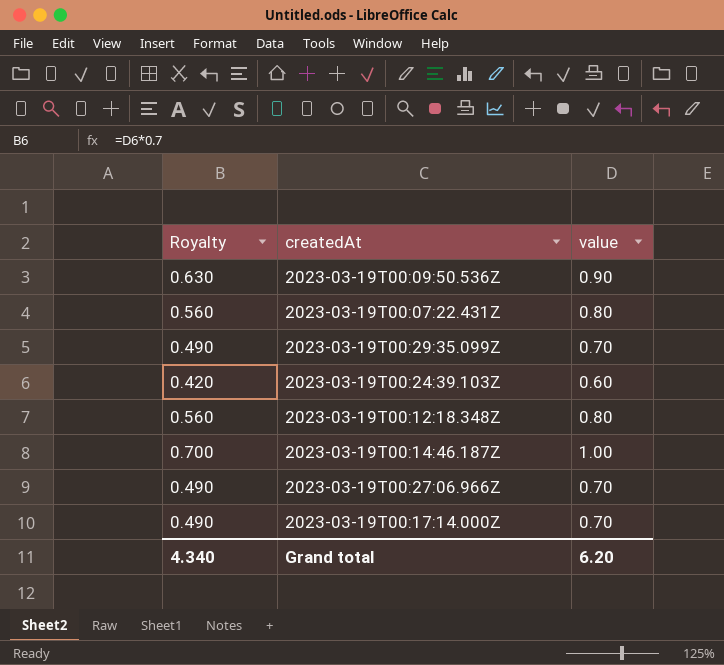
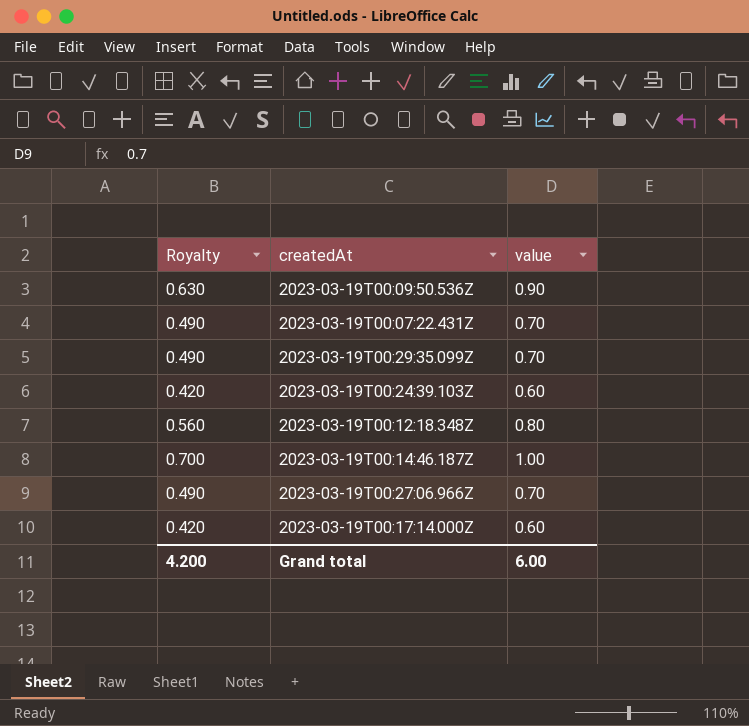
2023-03-19T00:07:22.431Z | Royalty: 0.560 -> 0.490
2023-03-19T00:07:22.431Z | value: 0.80 -> 0.70
2023-03-19T00:17:14.000Z | Royalty: 0.490 -> 0.420
2023-03-19T00:17:14.000Z | value: 0.70 -> 0.60
Grand total | Royalty: 4.340 -> 4.200
Grand total | value: 6.20 -> 6.00

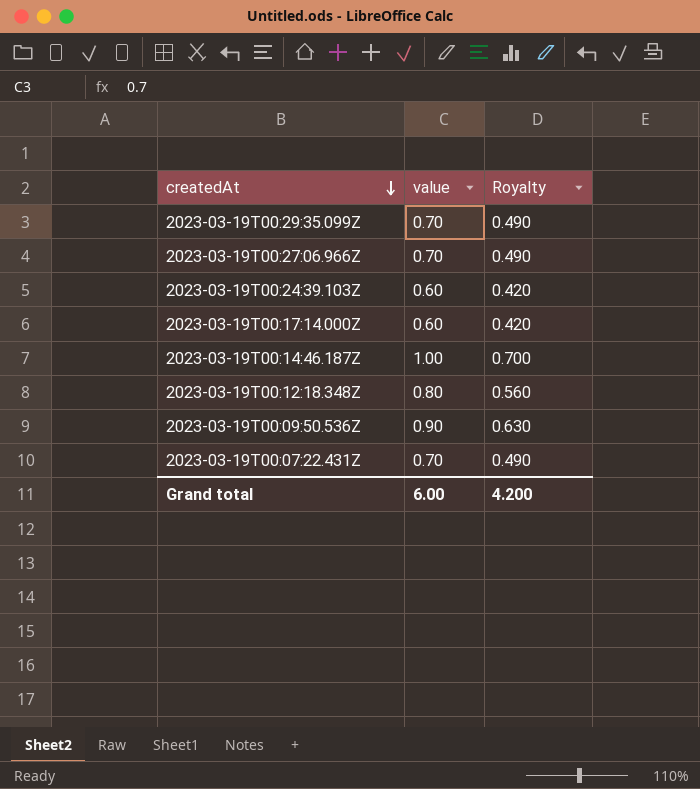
row order: none -> createdAt descending
column Royalty | position: 1 -> 3

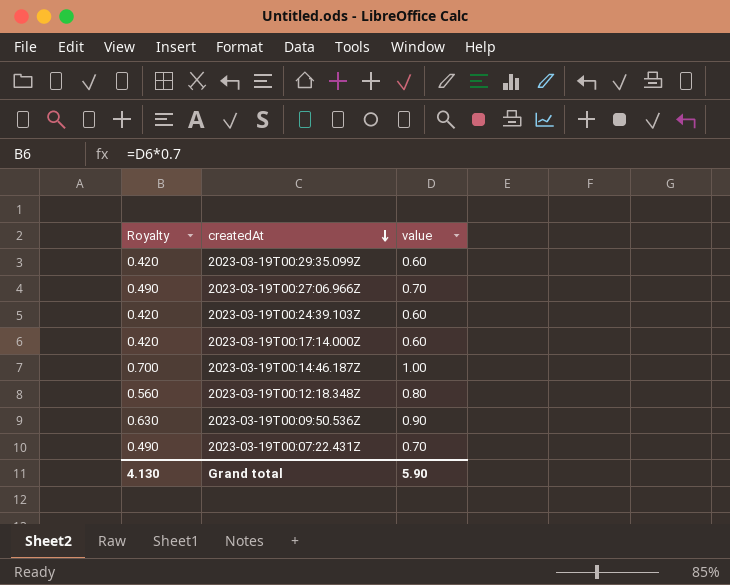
column Royalty | position: 3 -> 1
2023-03-19T00:29:35.099Z | Royalty: 0.490 -> 0.420
2023-03-19T00:29:35.099Z | value: 0.70 -> 0.60
Grand total | Royalty: 4.200 -> 4.130
Grand total | value: 6.00 -> 5.90

